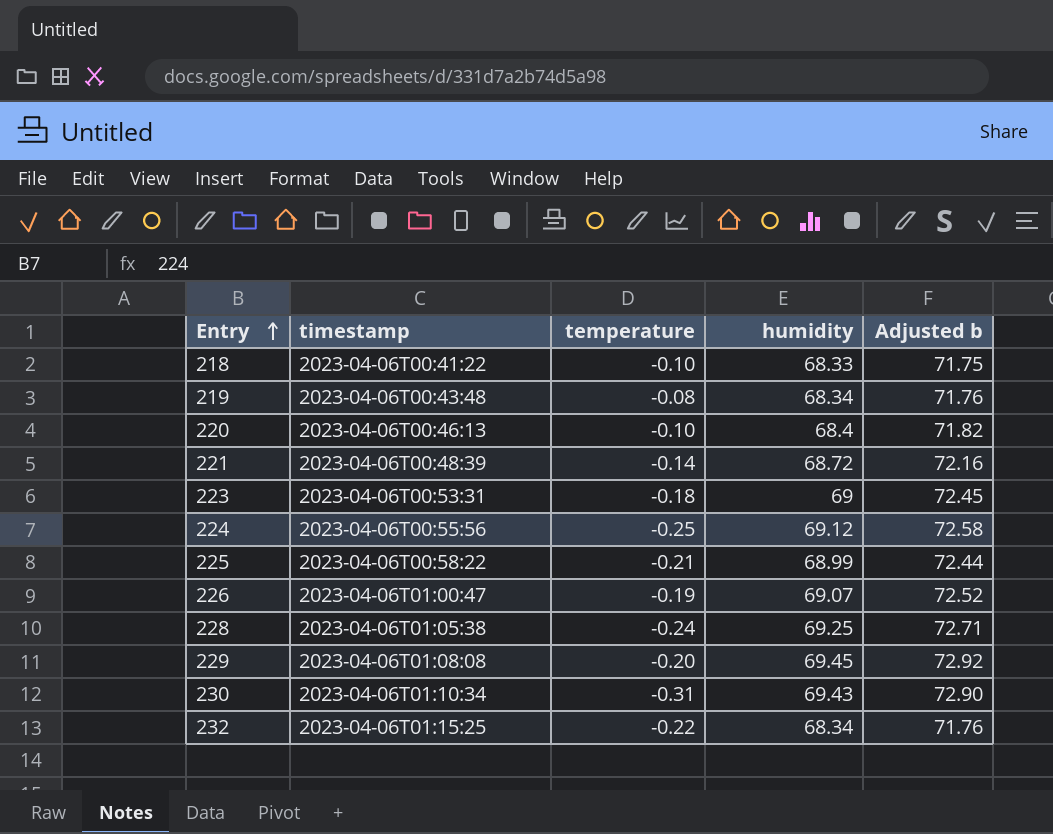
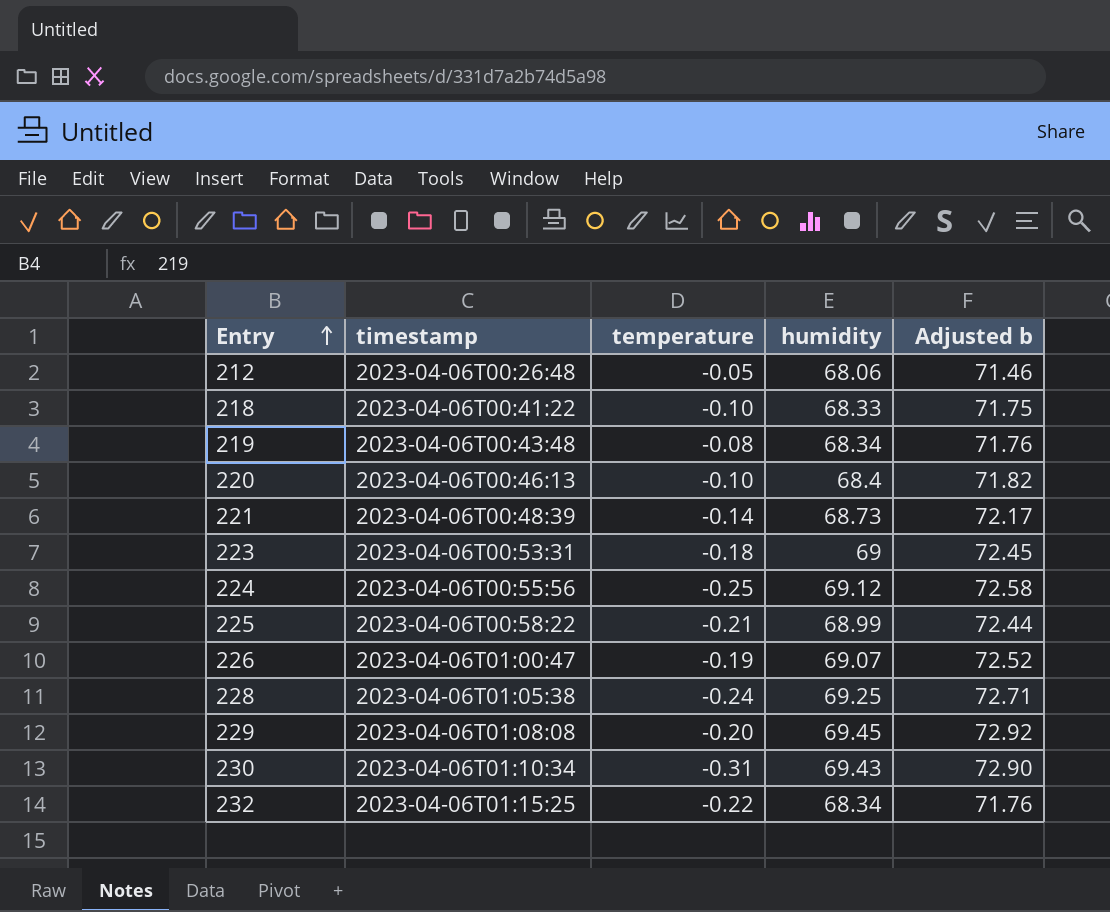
row 212: none -> 2023-04-06T00:26:48 | -0.05 | 68.06 | 71.46
221 | humidity: 68.72 -> 68.73
221 | Adjusted b: 72.16 -> 72.17

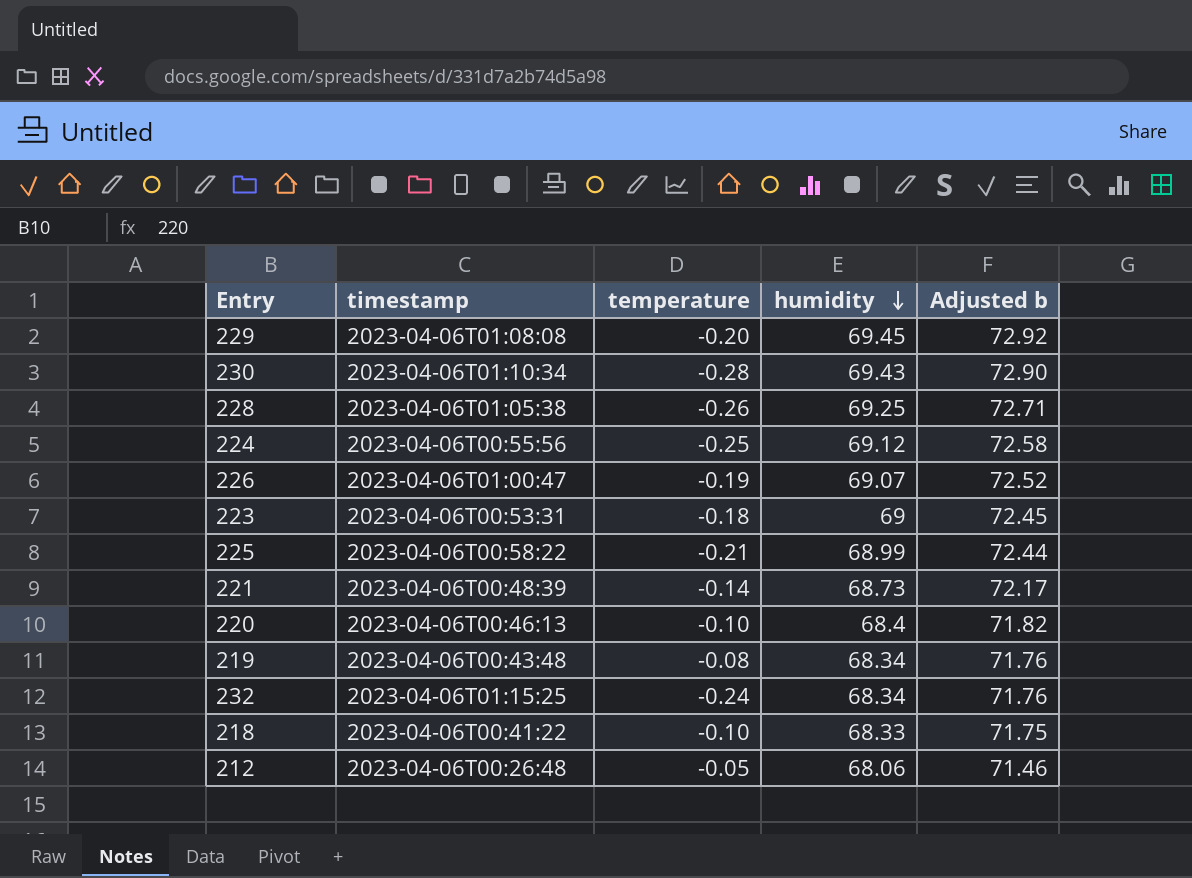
row order: Entry ascending -> humidity descending
230 | temperature: -0.31 -> -0.28
228 | temperature: -0.24 -> -0.26
232 | temperature: -0.22 -> -0.24

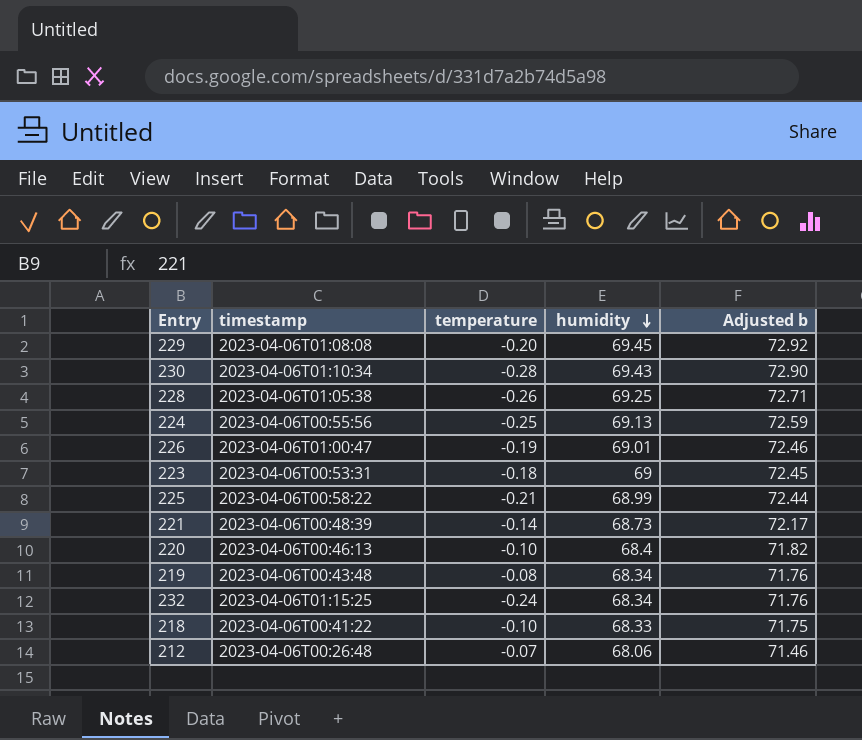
224 | humidity: 69.12 -> 69.13
224 | Adjusted b: 72.58 -> 72.59
226 | humidity: 69.07 -> 69.01
226 | Adjusted b: 72.52 -> 72.46
212 | temperature: -0.05 -> -0.07

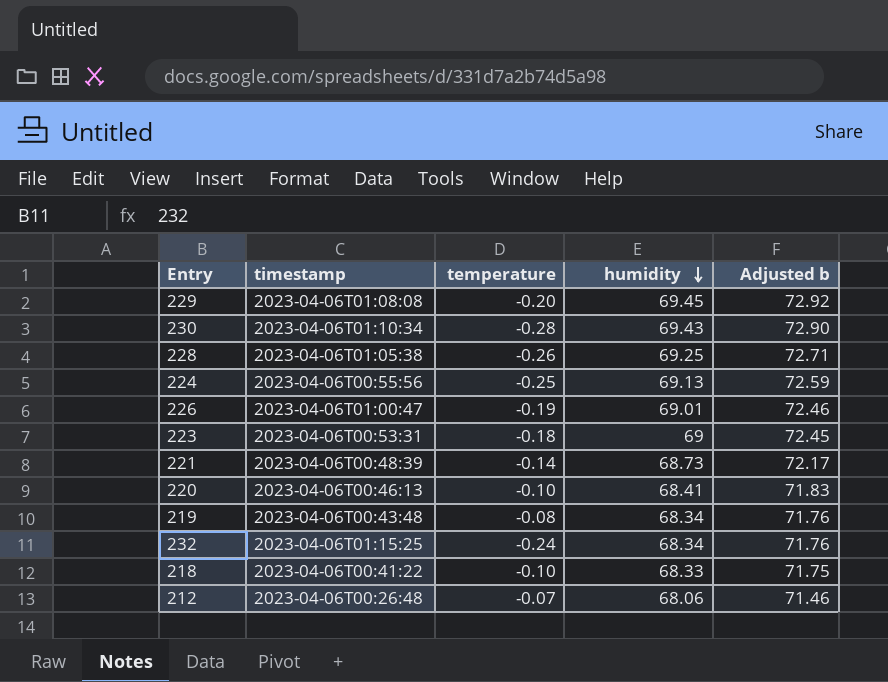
row 225: 2023-04-06T00:58:22 | -0.21 | 68.99 | 72.44 -> none
220 | humidity: 68.4 -> 68.41
220 | Adjusted b: 71.82 -> 71.83

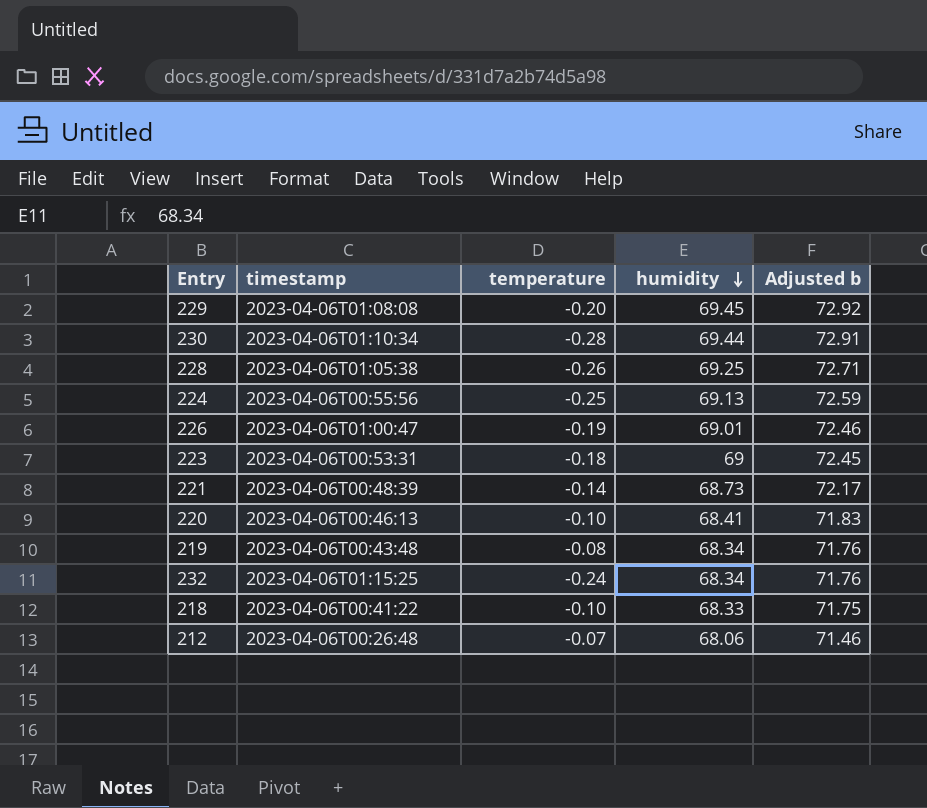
230 | humidity: 69.43 -> 69.44
230 | Adjusted b: 72.90 -> 72.91

